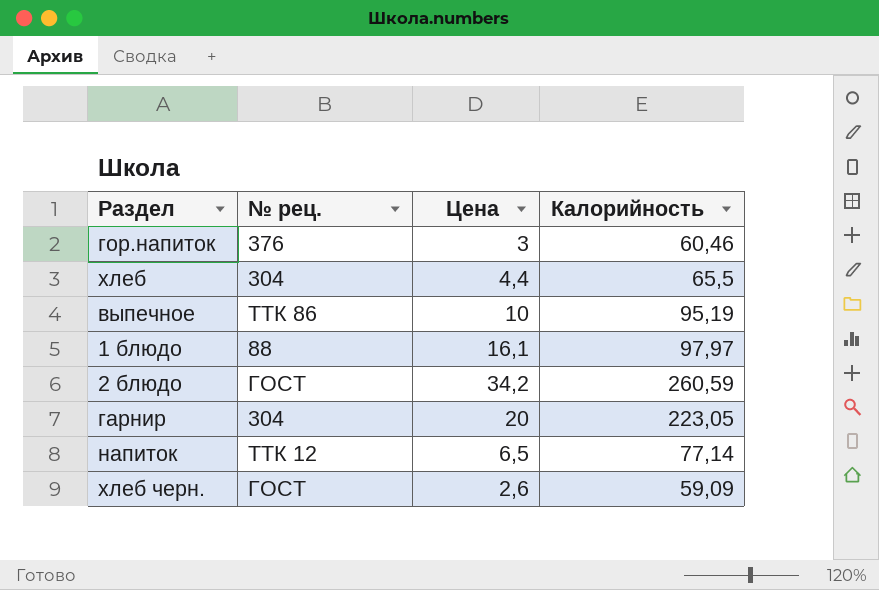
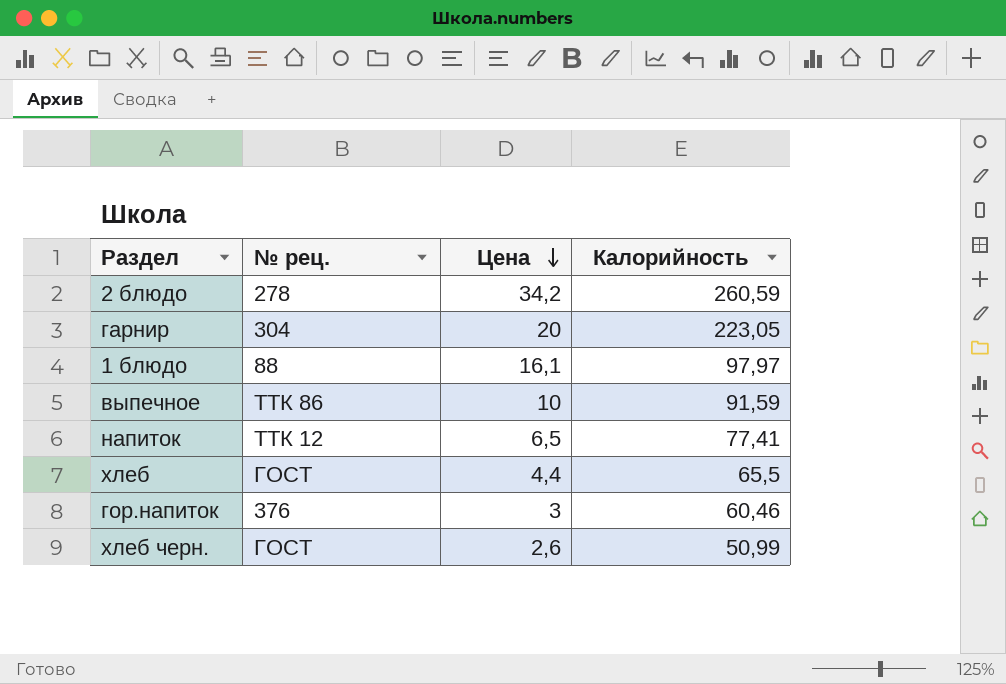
row order: none -> Цена descending
2 блюдо | № рец.: ГОСТ -> 278
выпечное | Калорийность: 95,19 -> 91,59
напиток | Калорийность: 77,14 -> 77,41
хлеб | № рец.: 304 -> ГОСТ
хлеб черн. | Калорийность: 59,09 -> 50,99

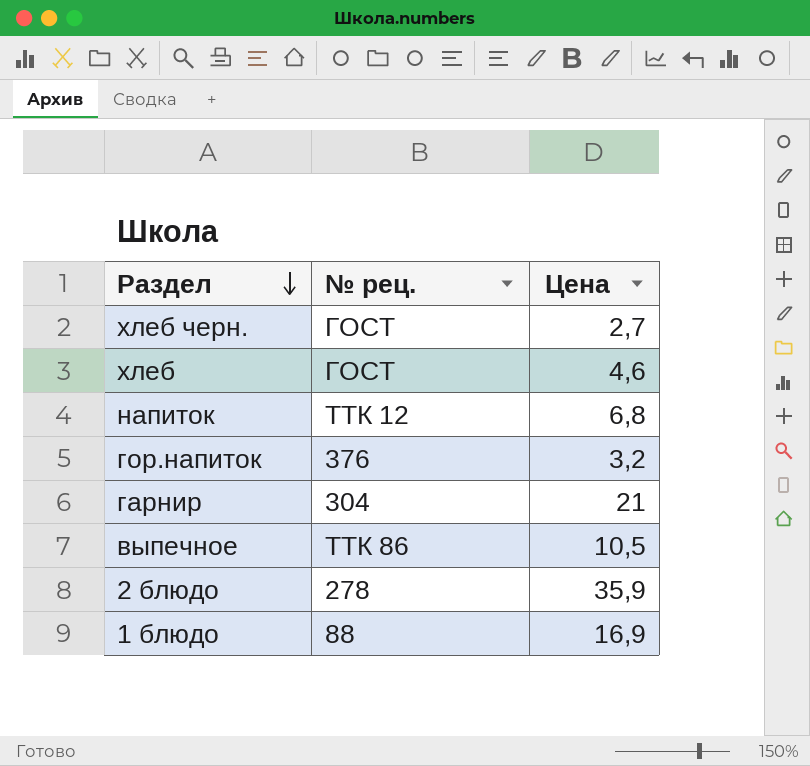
row order: Цена descending -> Раздел descending
column Калорийность | position: 4 -> none
хлеб черн. | Цена: 2,6 -> 2,7
хлеб | Цена: 4,4 -> 4,6
напиток | Цена: 6,5 -> 6,8
гор.напиток | Цена: 3 -> 3,2
гарнир | Цена: 20 -> 21
выпечное | Цена: 10 -> 10,5
2 блюдо | Цена: 34,2 -> 35,9
1 блюдо | Цена: 16,1 -> 16,9

